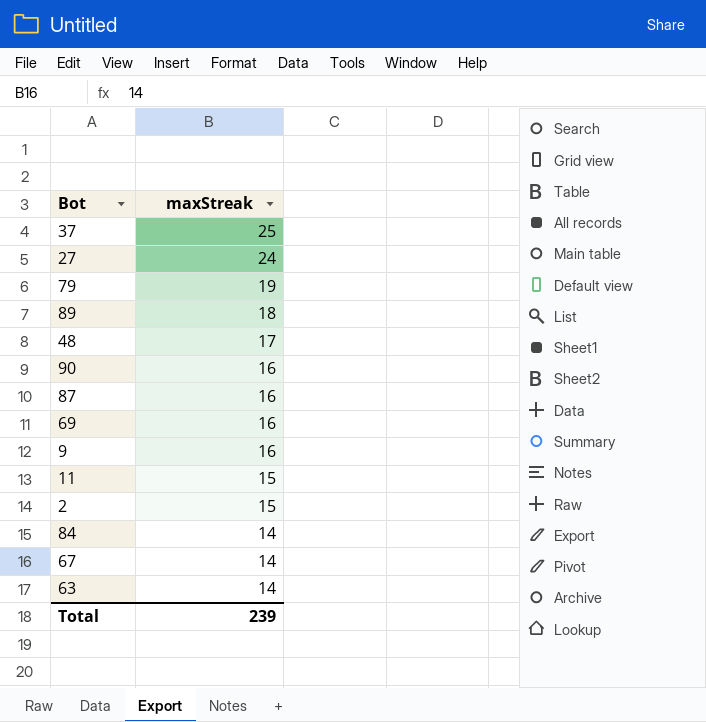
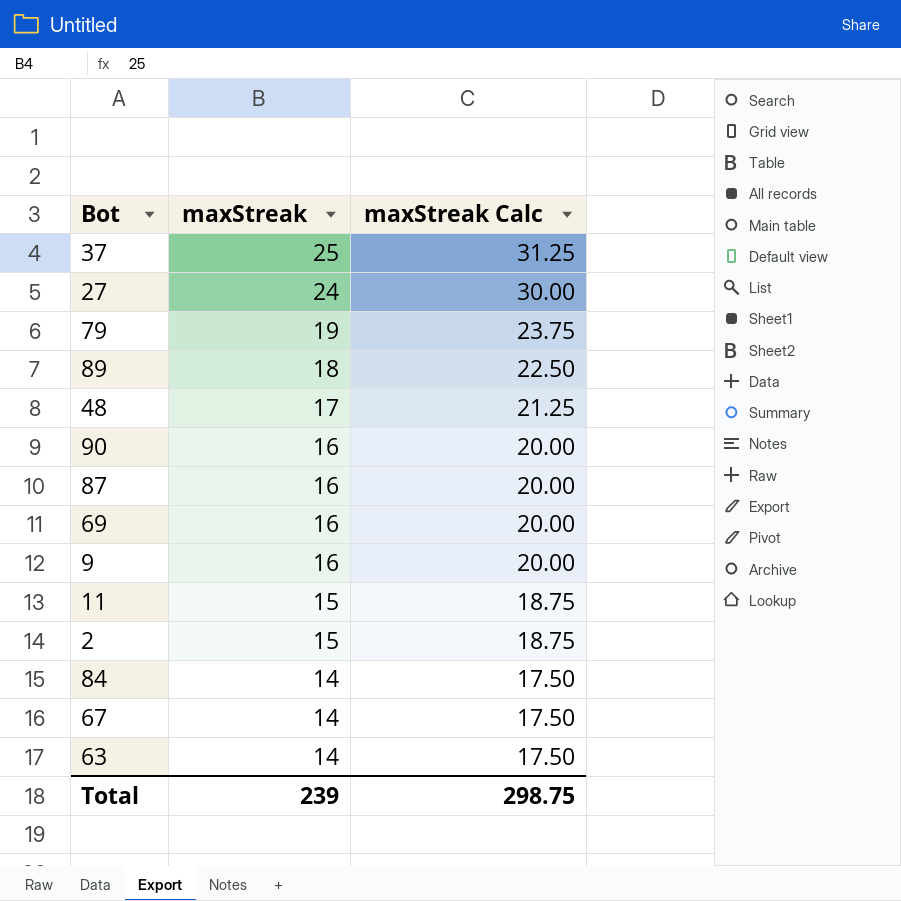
column maxStreak Calc | formula: none -> [maxStreak] * 1.25

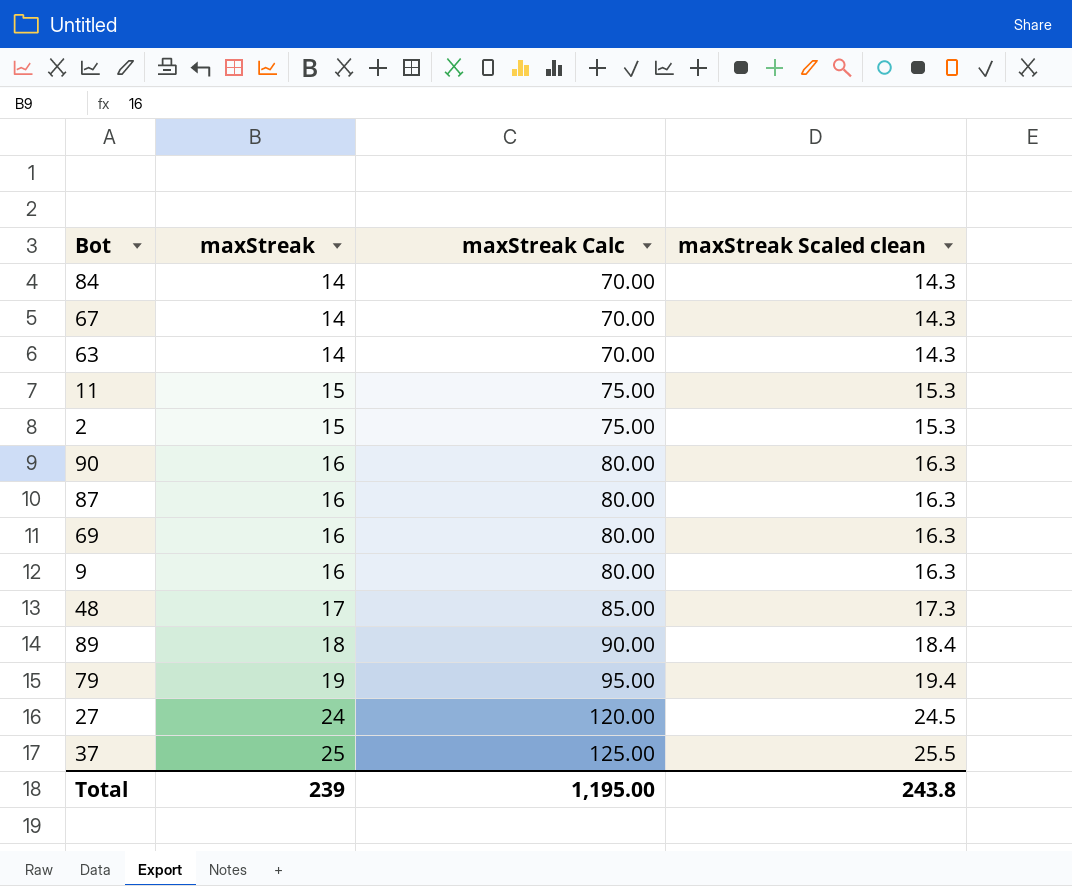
row order: maxStreak descending -> maxStreak ascending
column maxStreak Calc | formula: [maxStreak] * 1.25 -> [maxStreak] * 5
column maxStreak Scaled clean | formula: none -> [maxStreak] * 1.02
Total | maxStreak Calc: 298.75 -> 1,195.00

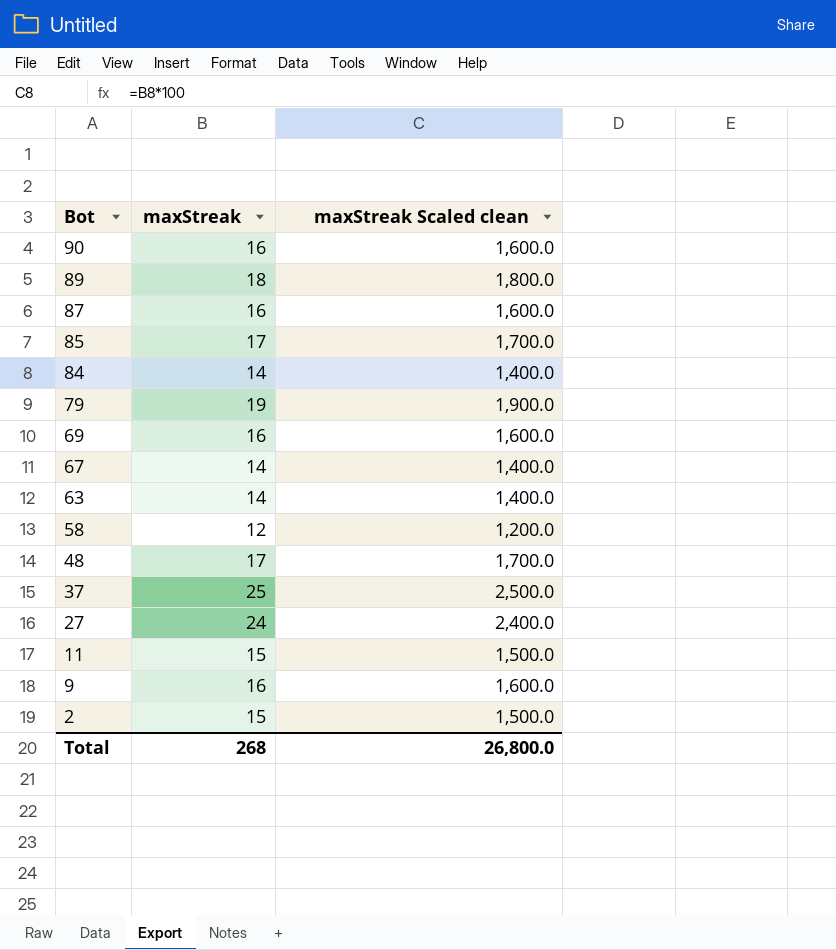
row order: maxStreak ascending -> Bot descending
column maxStreak Calc | formula: [maxStreak] * 5 -> none
column maxStreak Scaled clean | formula: [maxStreak] * 1.02 -> [maxStreak] * 100
row 85: none -> 17 | 1,700.0
row 58: none -> 12 | 1,200.0
Total | maxStreak: 239 -> 268
Total | maxStreak Scaled clean: 243.8 -> 26,800.0

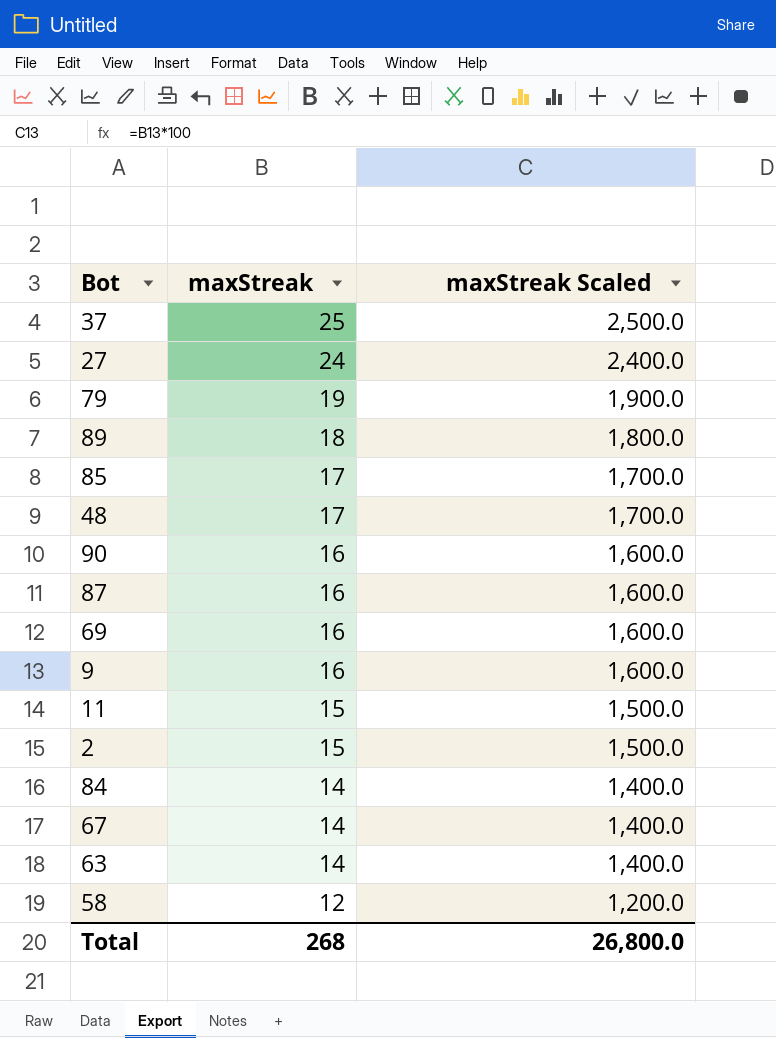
row order: Bot descending -> maxStreak descending
column name: maxStreak Scaled clean -> maxStreak Scaled

